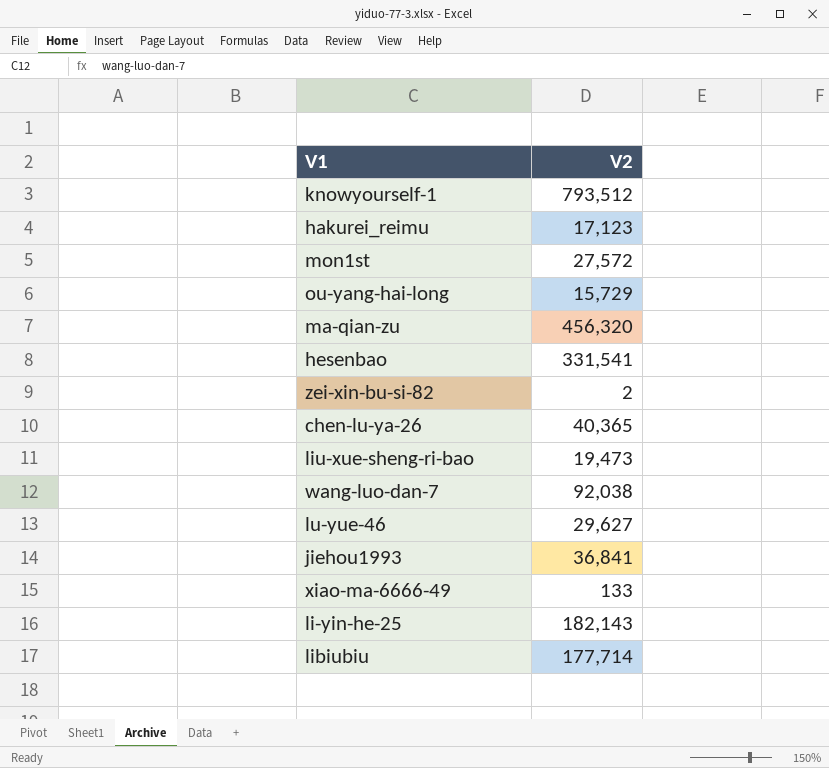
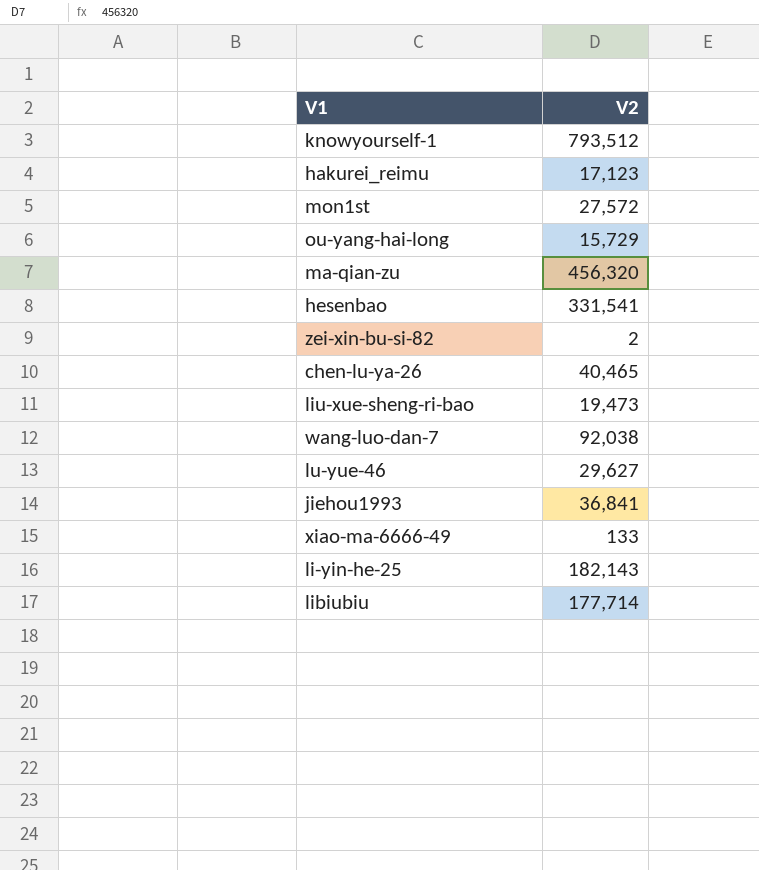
chen-lu-ya-26 | V2: 40,365 -> 40,465

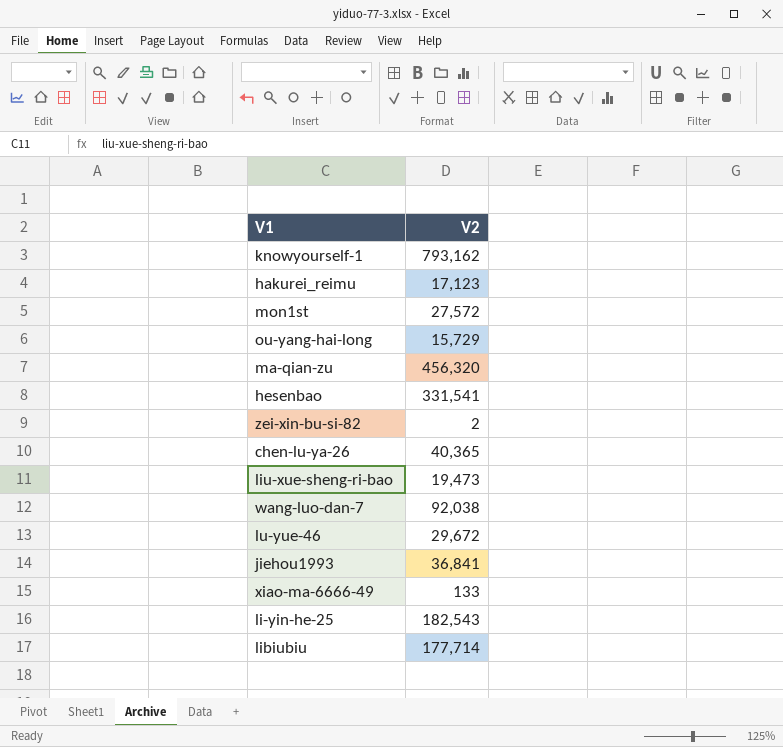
knowyourself-1 | V2: 793,512 -> 793,162
chen-lu-ya-26 | V2: 40,465 -> 40,365
lu-yue-46 | V2: 29,627 -> 29,672
li-yin-he-25 | V2: 182,143 -> 182,543

